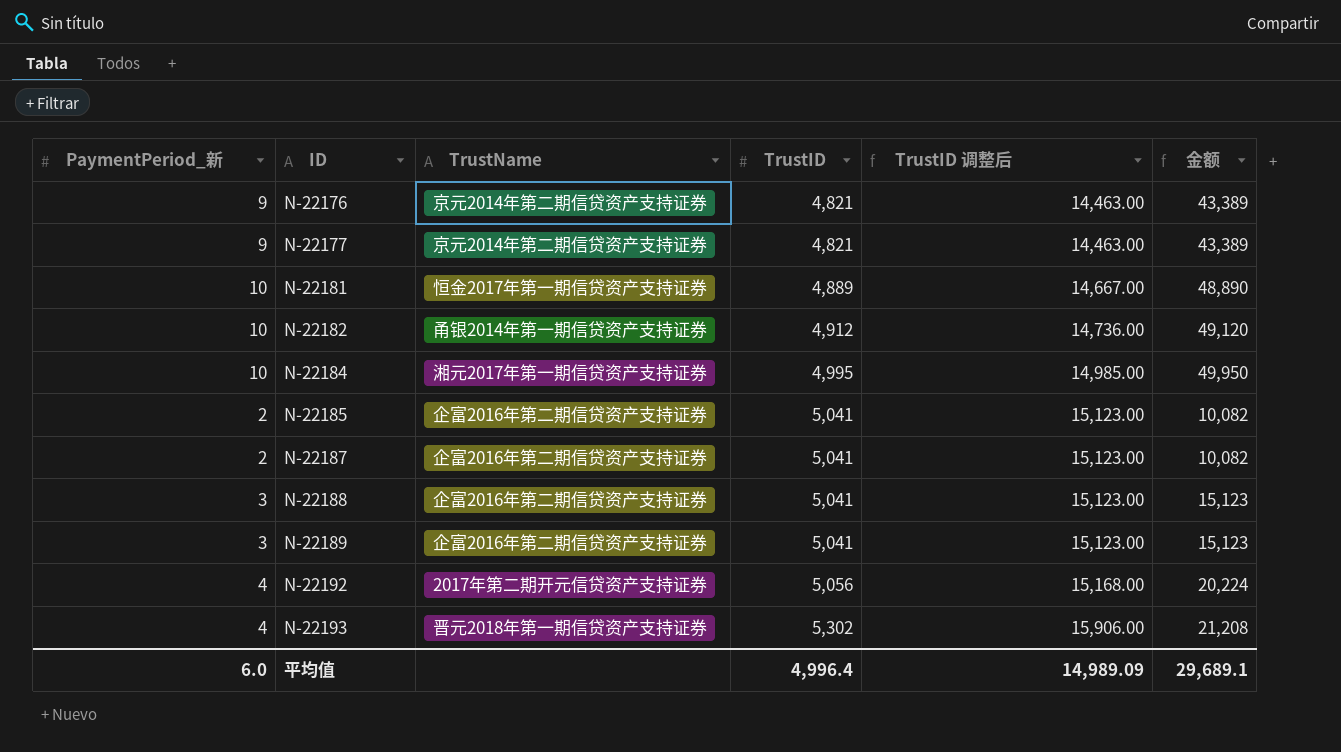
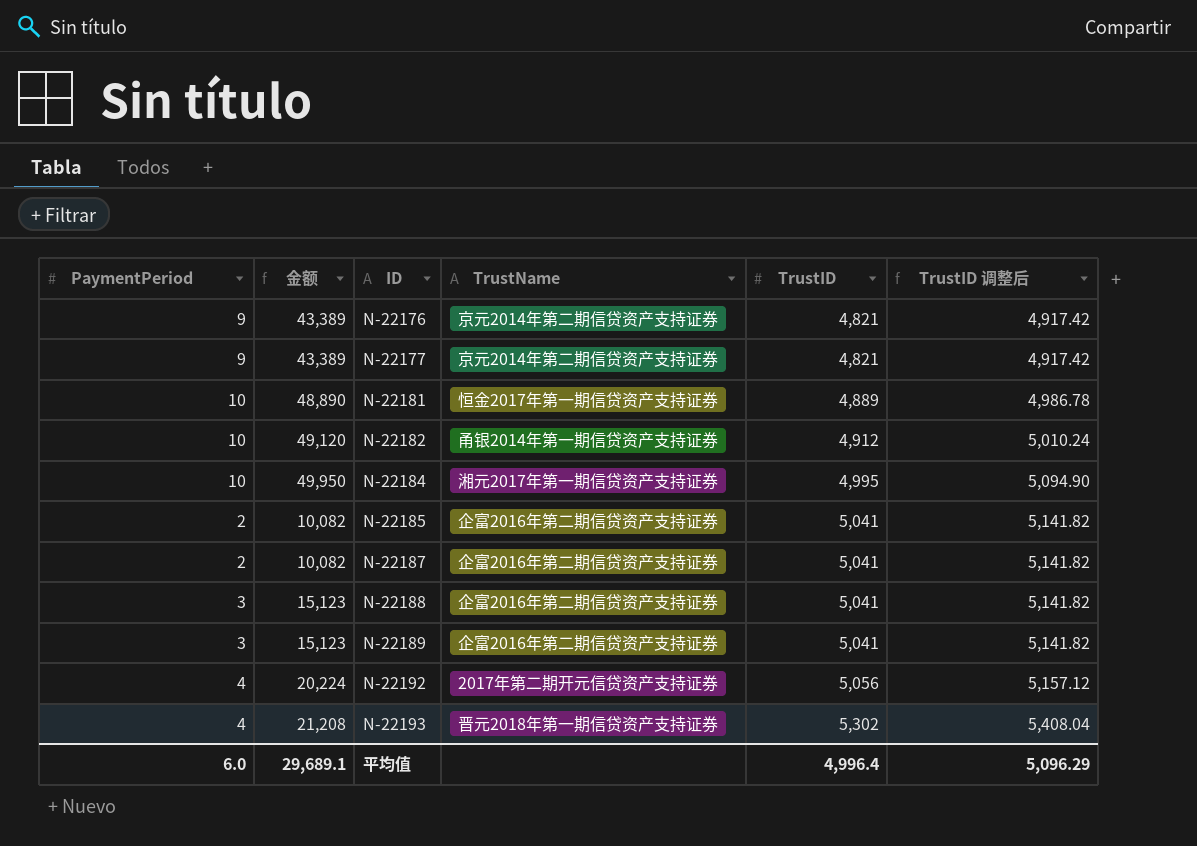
column name: PaymentPeriod_新 -> PaymentPeriod
column 金额 | position: 6 -> 2
column TrustID 调整后 | formula: [TrustID] * 3 -> [TrustID] * 1.02
平均值 | TrustID 调整后: 14,989.09 -> 5,096.29

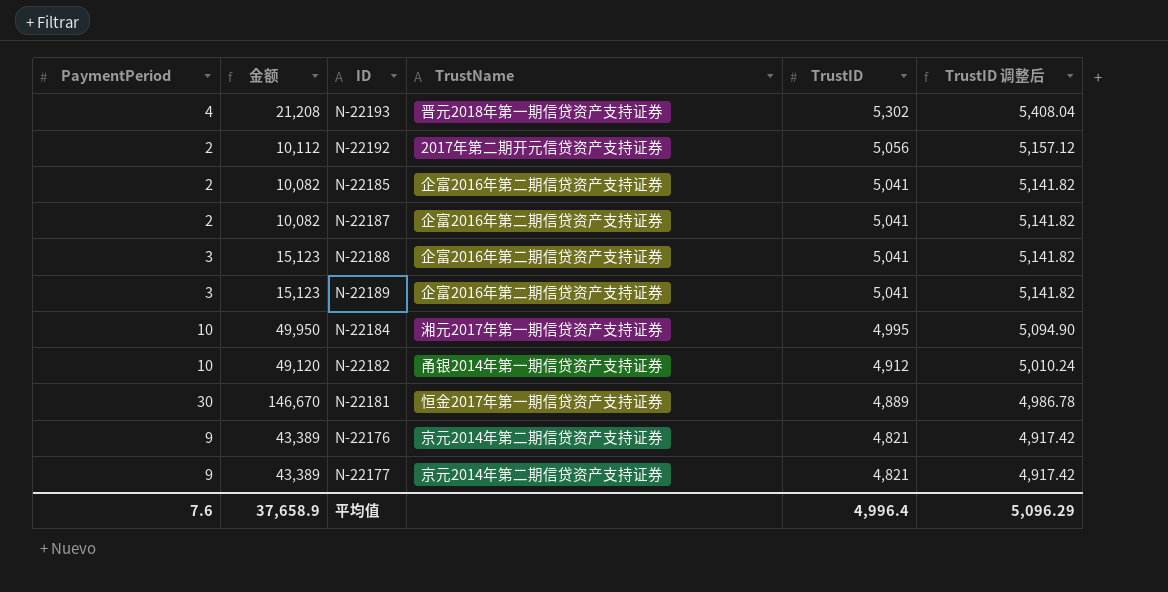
row order: ID ascending -> TrustID descending
N-22192 | PaymentPeriod: 4 -> 2
N-22192 | 金额: 20,224 -> 10,112
N-22181 | PaymentPeriod: 10 -> 30
N-22181 | 金额: 48,890 -> 146,670
平均值 | PaymentPeriod: 6.0 -> 7.6
平均值 | 金额: 29,689.1 -> 37,658.9

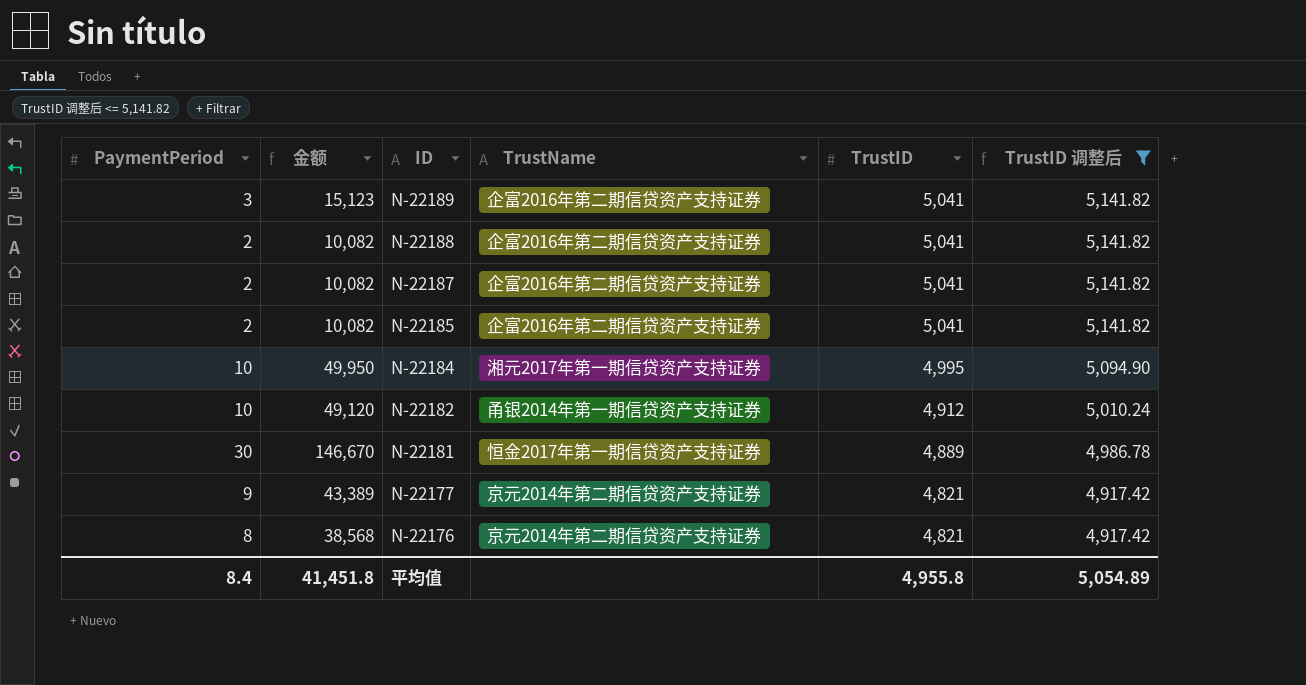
filter: none -> TrustID 调整后 <= 5,141.82
row order: TrustID descending -> ID descending
N-22188 | PaymentPeriod: 3 -> 2
N-22188 | 金额: 15,123 -> 10,082
N-22176 | PaymentPeriod: 9 -> 8
N-22176 | 金额: 43,389 -> 38,568
平均值 | PaymentPeriod: 7.6 -> 8.4
平均值 | 金额: 37,658.9 -> 41,451.8
平均值 | TrustID: 4,996.4 -> 4,955.8
平均值 | TrustID 调整后: 5,096.29 -> 5,054.89

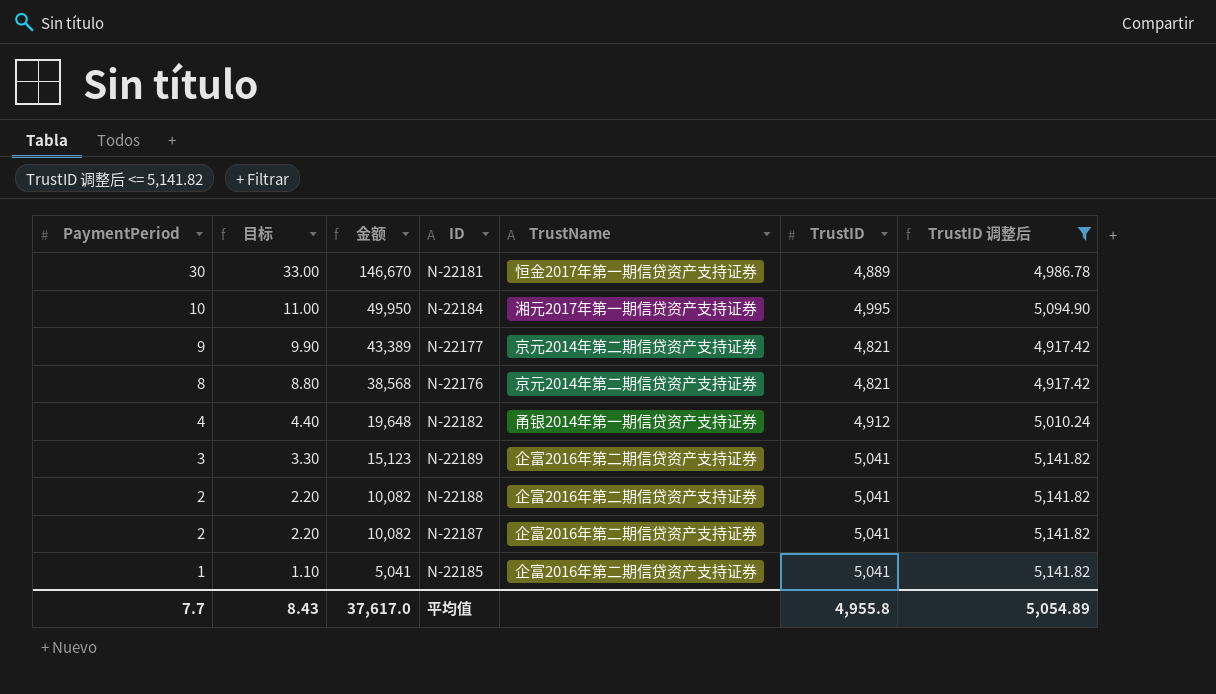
row order: ID descending -> PaymentPeriod descending
column 目标 | formula: none -> [PaymentPeriod] * 1.1
N-22182 | PaymentPeriod: 10 -> 4
N-22182 | 金额: 49,120 -> 19,648
N-22185 | PaymentPeriod: 2 -> 1
N-22185 | 金额: 10,082 -> 5,041
平均值 | PaymentPeriod: 8.4 -> 7.7
平均值 | 金额: 41,451.8 -> 37,617.0

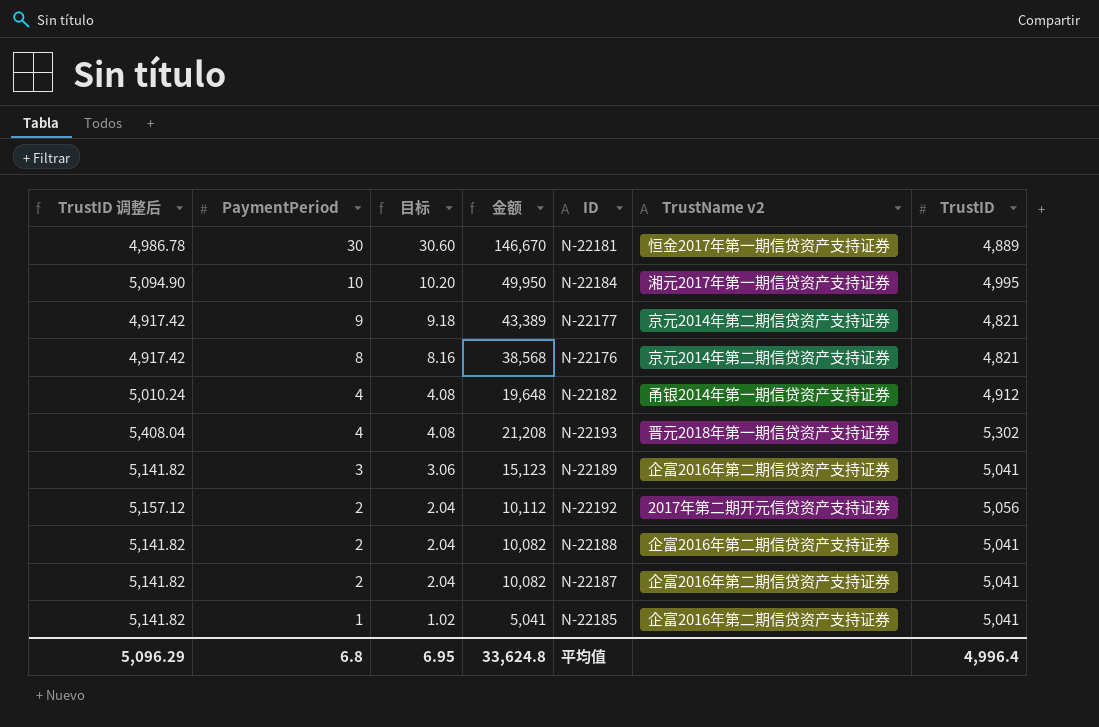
filter: TrustID 调整后 <= 5,141.82 -> none
column TrustID 调整后 | position: 7 -> 1
column 目标 | formula: [PaymentPeriod] * 1.1 -> [PaymentPeriod] * 1.02
column name: TrustName -> TrustName v2
平均值 | TrustID 调整后: 5,054.89 -> 5,096.29
平均值 | PaymentPeriod: 7.7 -> 6.8
平均值 | 目标: 8.43 -> 6.95
平均值 | 金额: 37,617.0 -> 33,624.8
平均值 | TrustID: 4,955.8 -> 4,996.4

